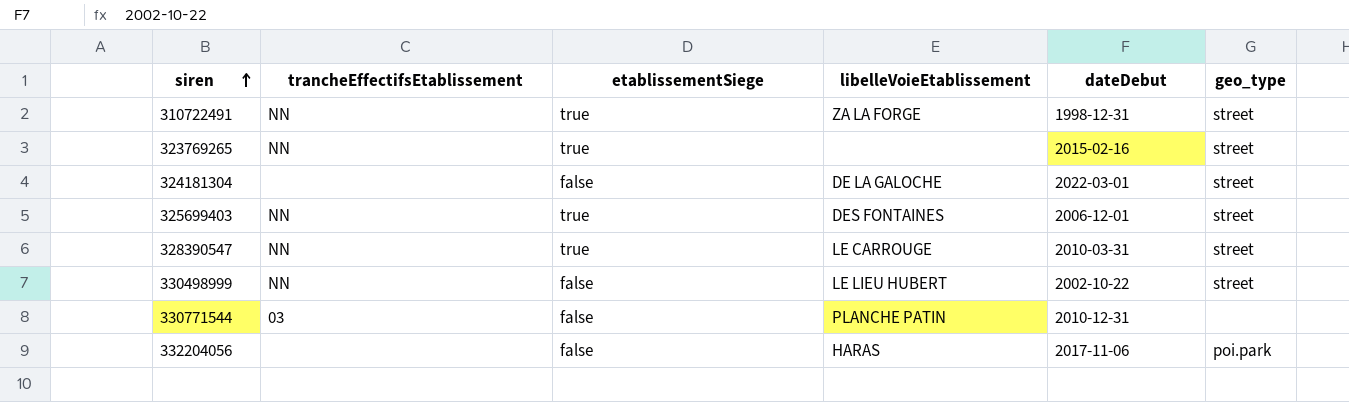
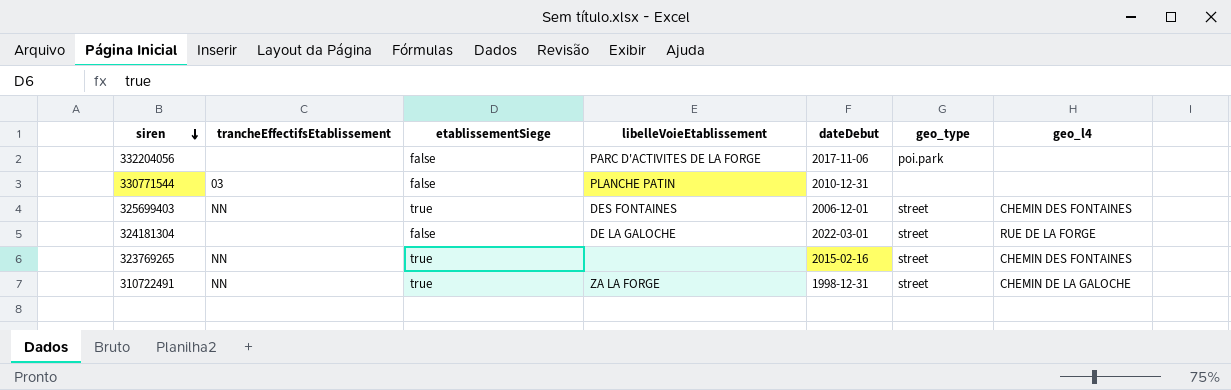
row order: siren ascending -> siren descending
column geo_l4 | position: none -> 7
row 328390547: NN | true | LE CARROUGE | 2010-03-31 | street -> none
row 330498999: NN | false | LE LIEU HUBERT | 2002-10-22 | street -> none
332204056 | libelleVoieEtablissement: HARAS -> PARC D'ACTIVITES DE LA FORGE

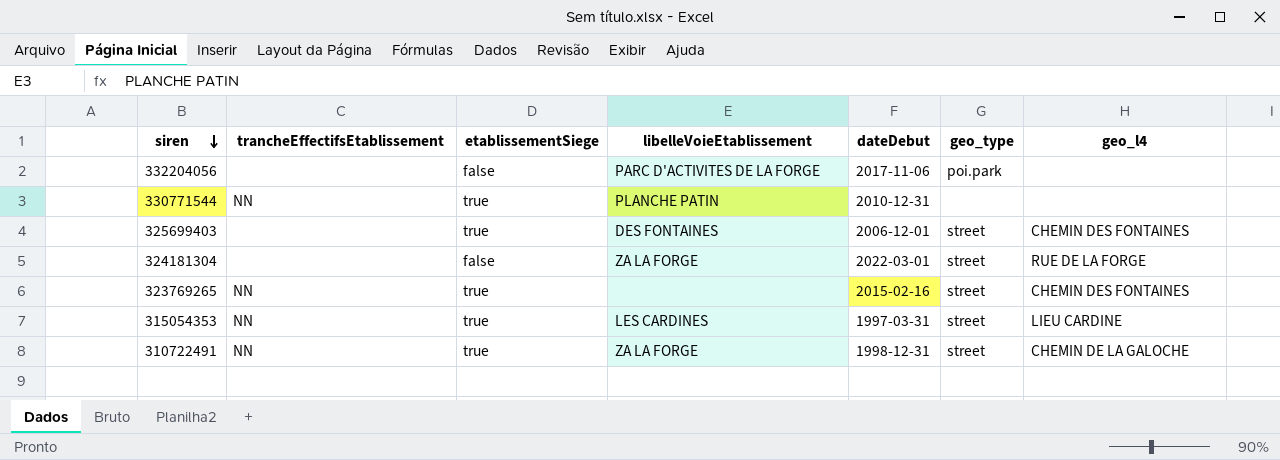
330771544 | trancheEffectifsEtablissement: 03 -> NN
330771544 | etablissementSiege: false -> true
325699403 | trancheEffectifsEtablissement: NN -> none
324181304 | libelleVoieEtablissement: DE LA GALOCHE -> ZA LA FORGE
row 315054353: none -> NN | true | LES CARDINES | 1997-03-31 | street | LIEU CARDINE

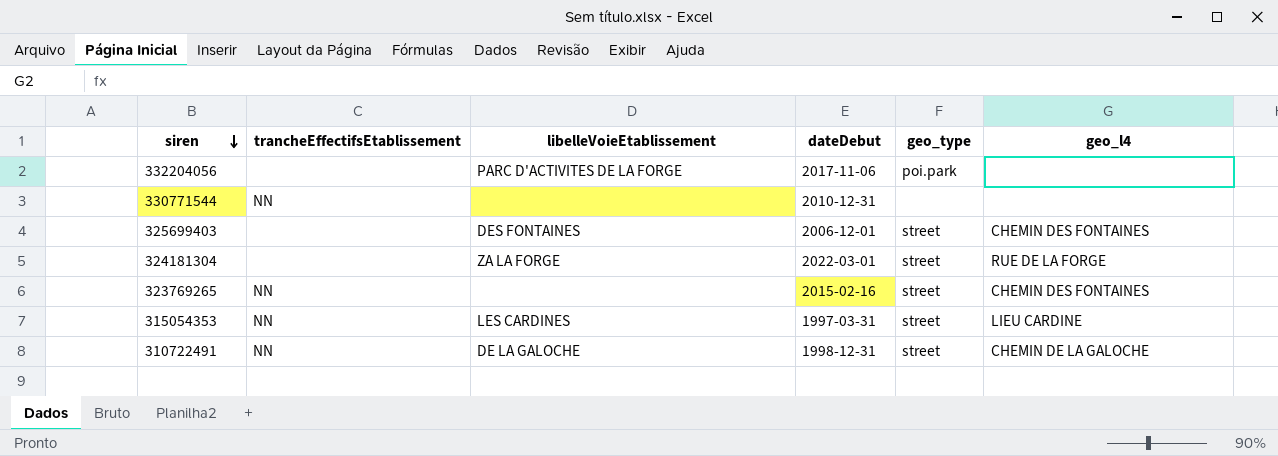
column etablissementSiege | position: 3 -> none
330771544 | libelleVoieEtablissement: PLANCHE PATIN -> none
310722491 | libelleVoieEtablissement: ZA LA FORGE -> DE LA GALOCHE

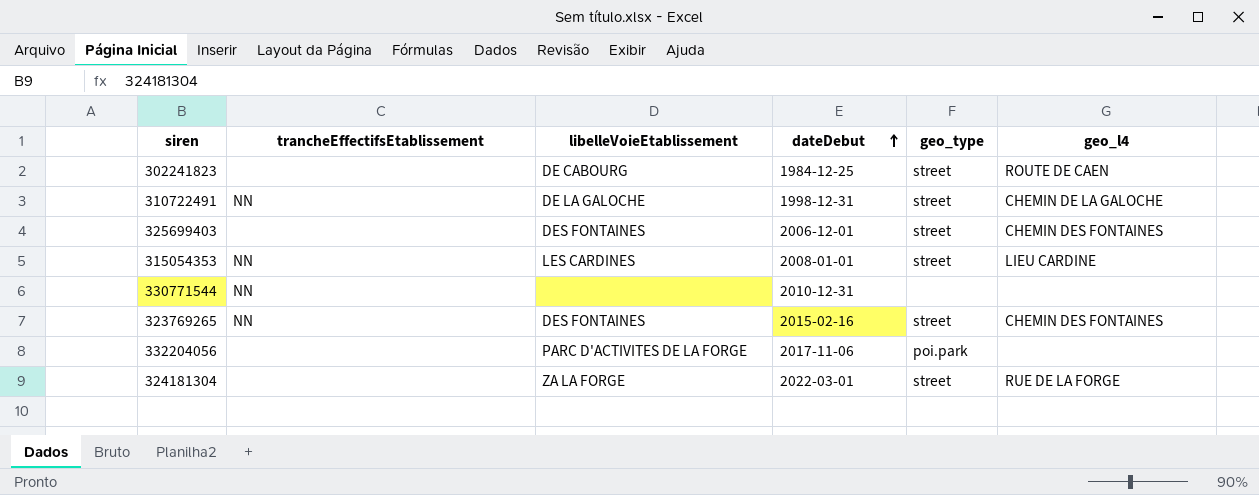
row order: siren descending -> dateDebut ascending
row 302241823: none -> none | DE CABOURG | 1984-12-25 | street | ROUTE DE CAEN
315054353 | dateDebut: 1997-03-31 -> 2008-01-01
323769265 | libelleVoieEtablissement: none -> DES FONTAINES

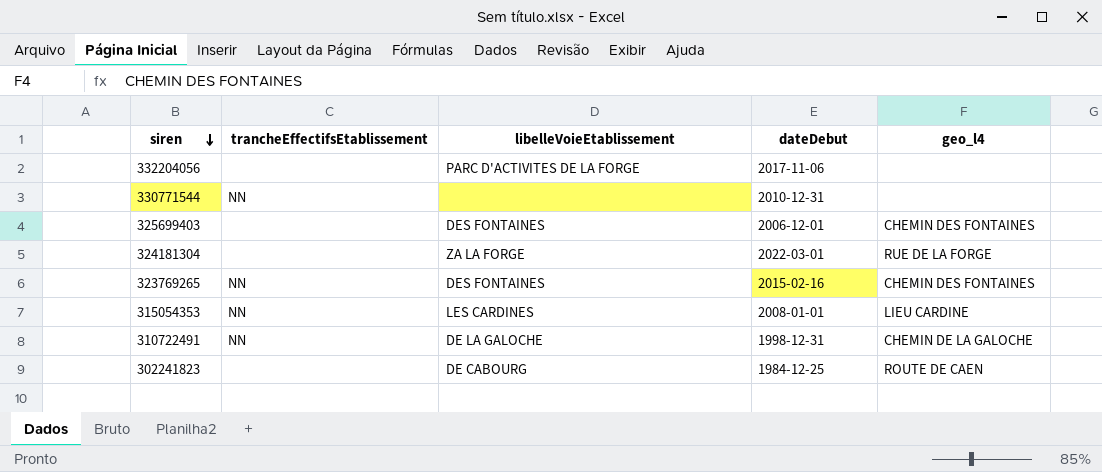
row order: dateDebut ascending -> siren descending
column geo_type | position: 5 -> none

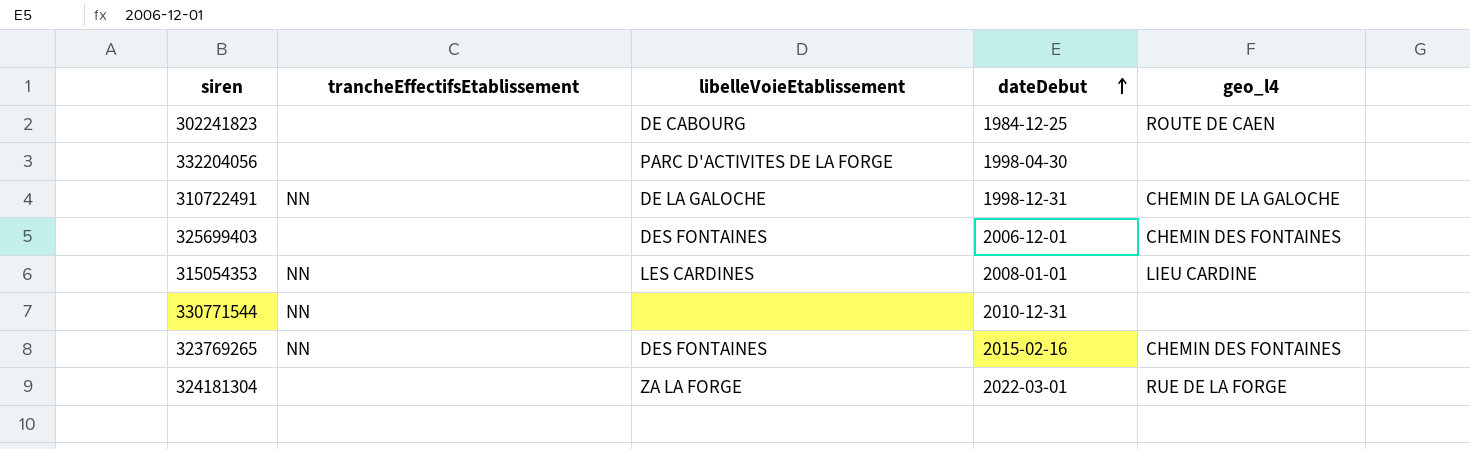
row order: siren descending -> dateDebut ascending
332204056 | dateDebut: 2017-11-06 -> 1998-04-30

